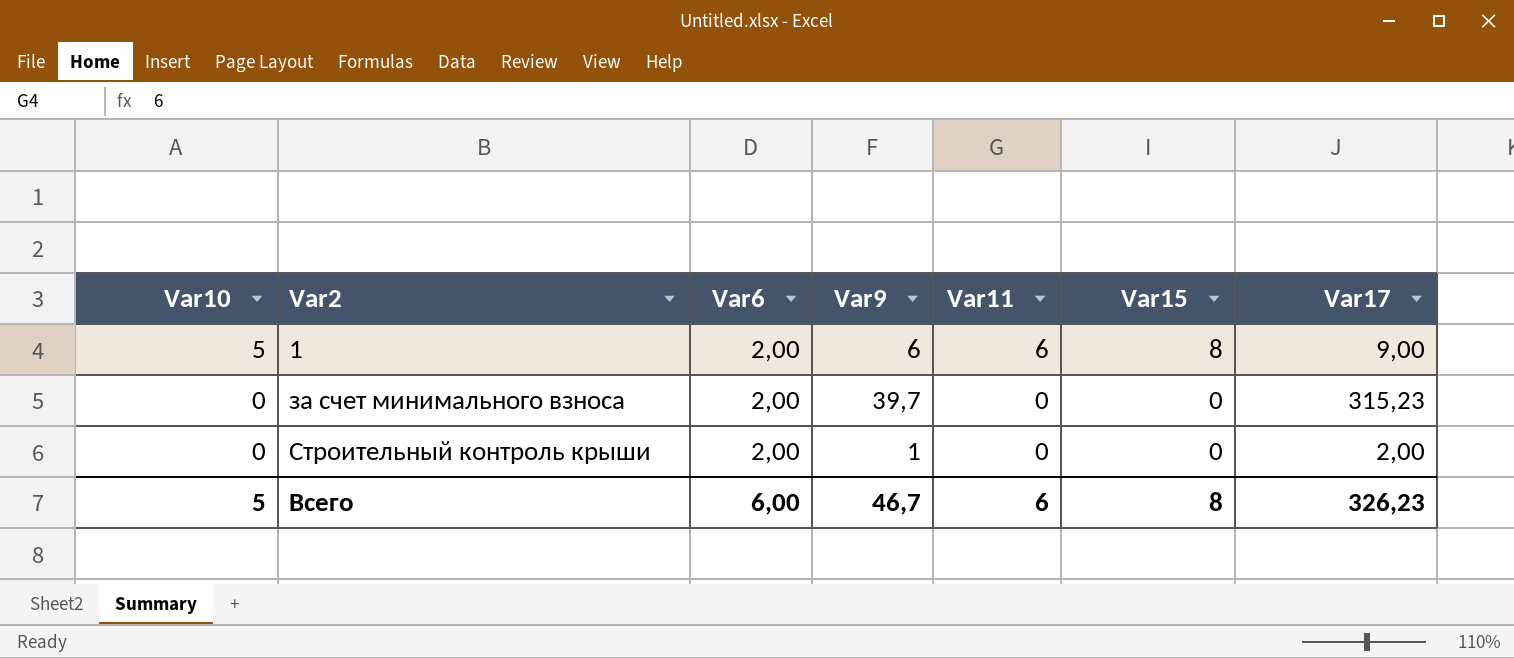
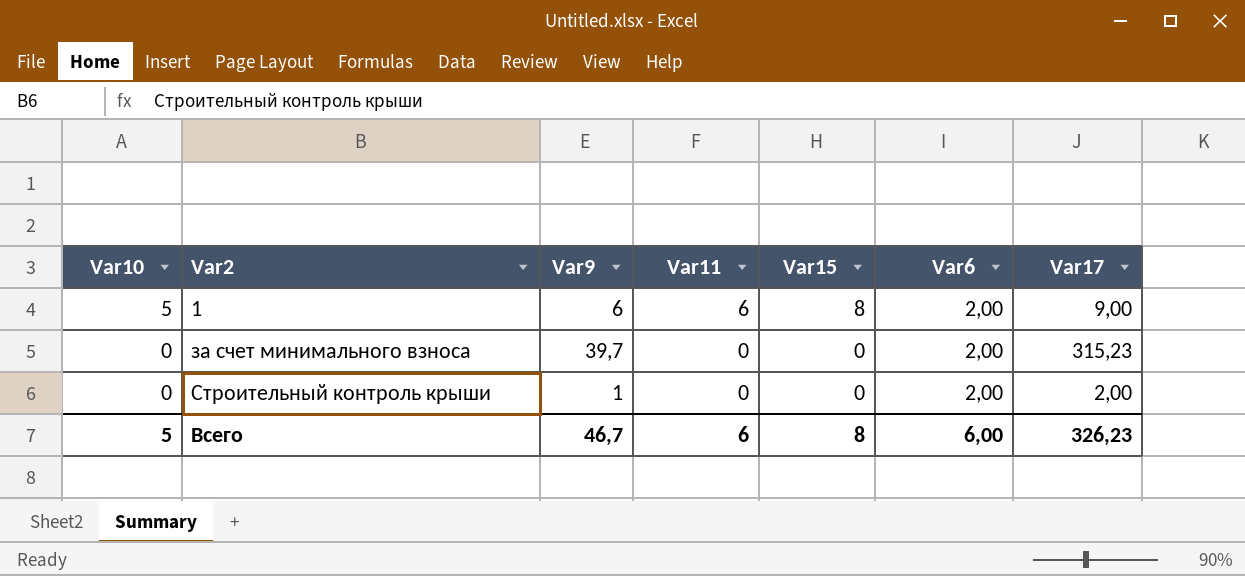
column Var6 | position: 3 -> 6

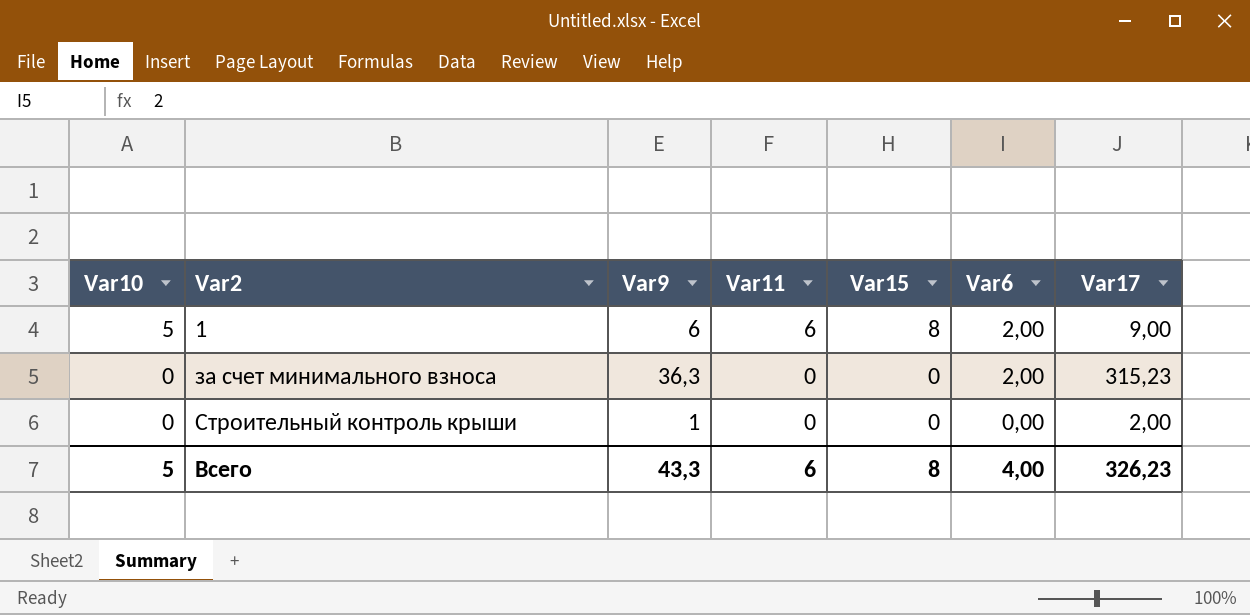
за счет минимального взноса | Var9: 39,7 -> 36,3
Строительный контроль крыши | Var6: 2,00 -> 0,00
Всего | Var9: 46,7 -> 43,3
Всего | Var6: 6,00 -> 4,00

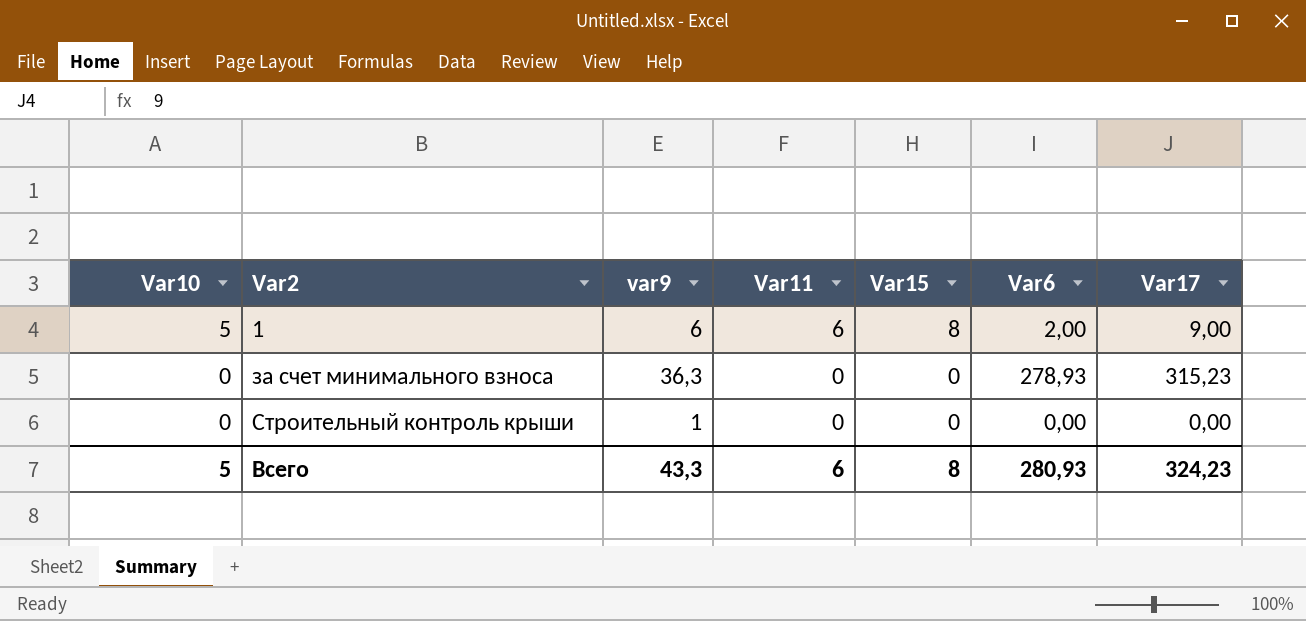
column name: Var9 -> var9
за счет минимального взноса | Var6: 2,00 -> 278,93
Строительный контроль крыши | Var17: 2,00 -> 0,00
Всего | Var6: 4,00 -> 280,93
Всего | Var17: 326,23 -> 324,23

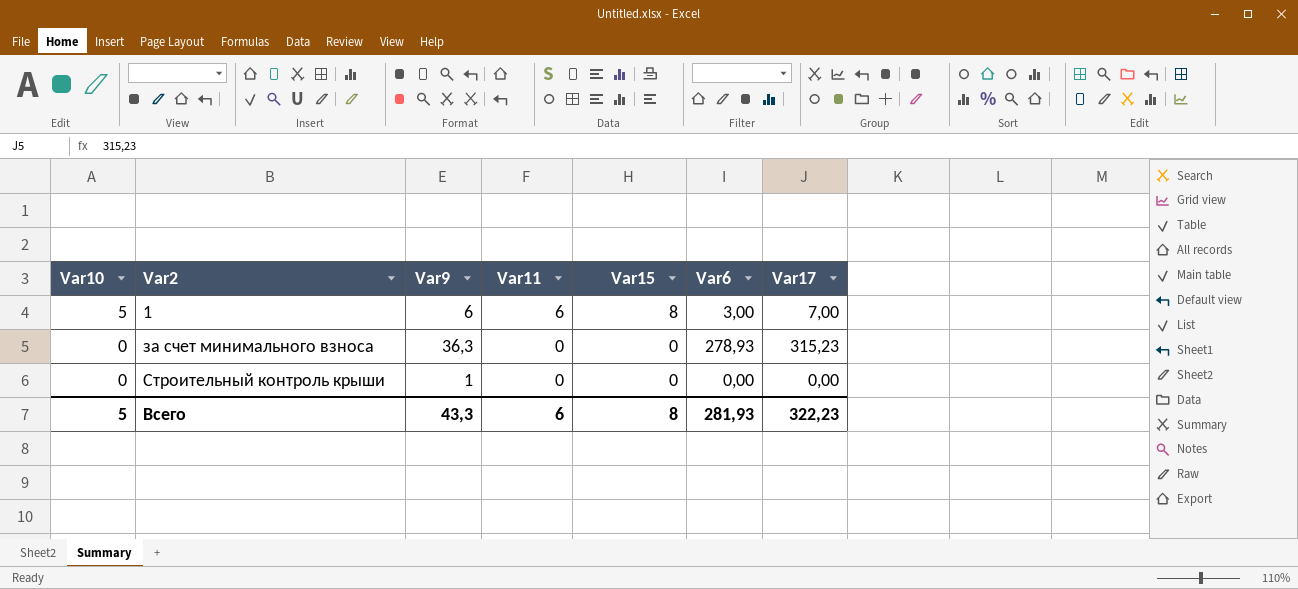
column name: var9 -> Var9
1 | Var6: 2,00 -> 3,00
1 | Var17: 9,00 -> 7,00
Всего | Var6: 280,93 -> 281,93
Всего | Var17: 324,23 -> 322,23

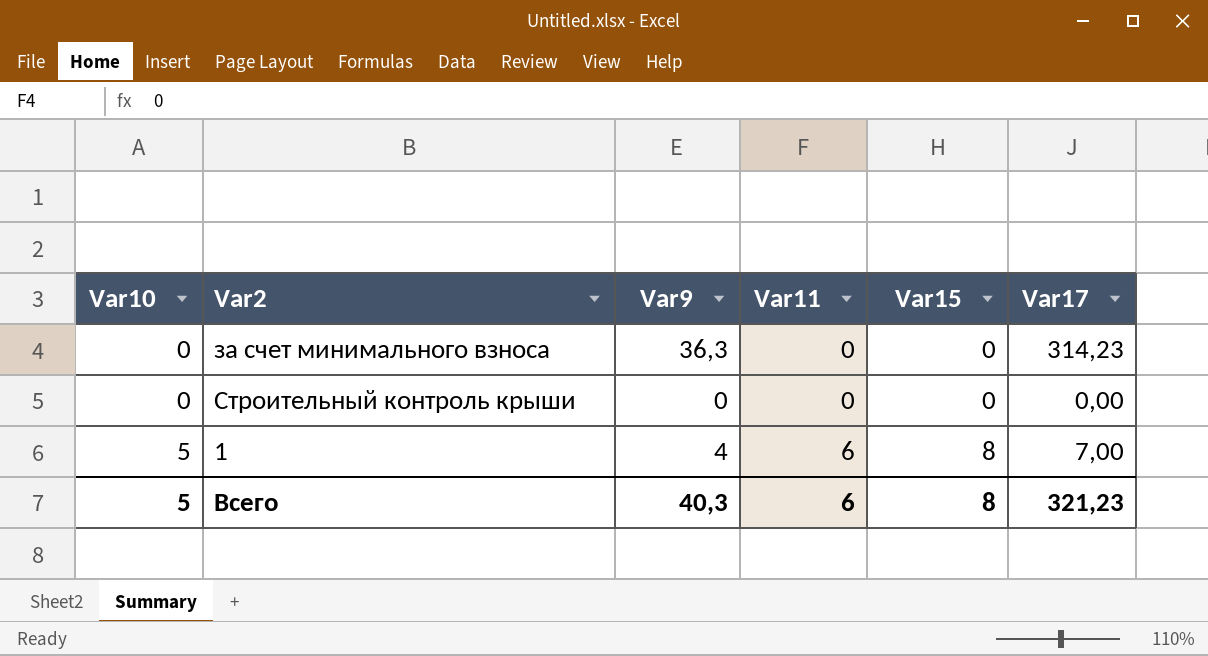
row order: Var10 descending -> Var10 ascending
column Var6 | position: 6 -> none
за счет минимального взноса | Var17: 315,23 -> 314,23
Строительный контроль крыши | Var9: 1 -> 0
1 | Var9: 6 -> 4
Всего | Var9: 43,3 -> 40,3
Всего | Var17: 322,23 -> 321,23

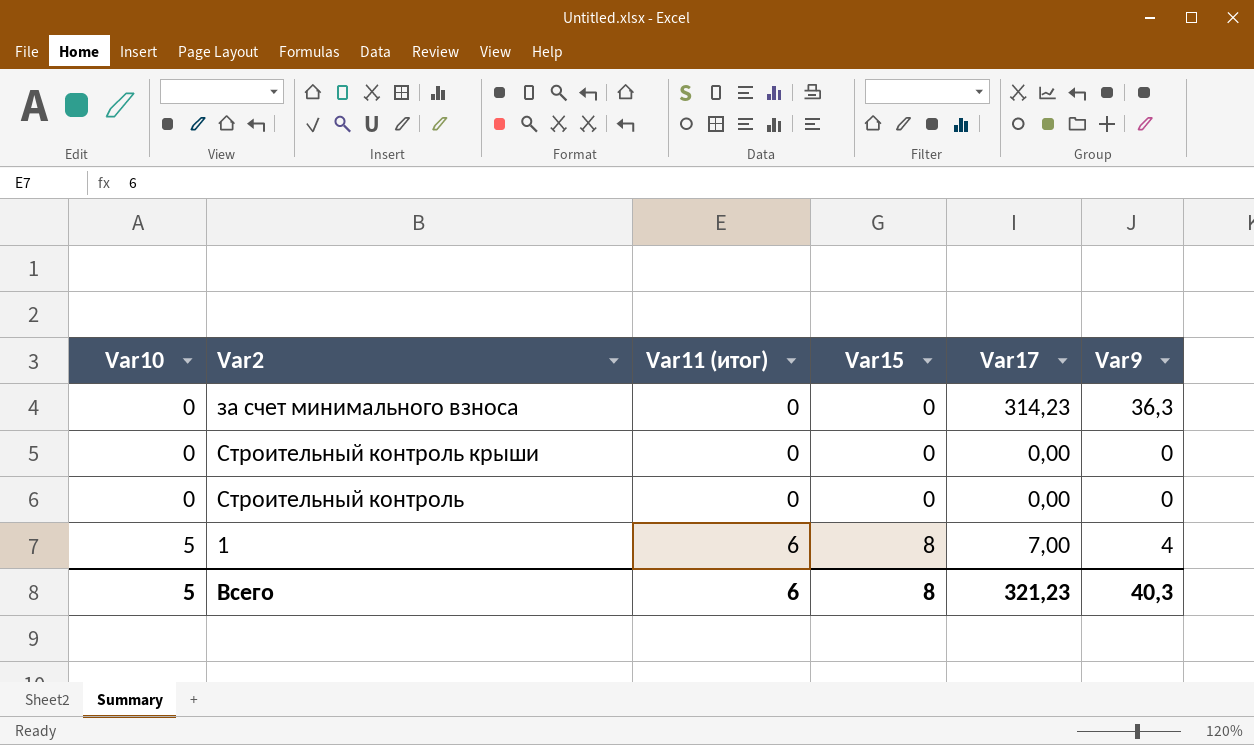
column name: Var11 -> Var11 (итог)
column Var9 | position: 3 -> 6
row Строительный контроль: none -> 0 | 0 | 0 | 0,00 | 0

